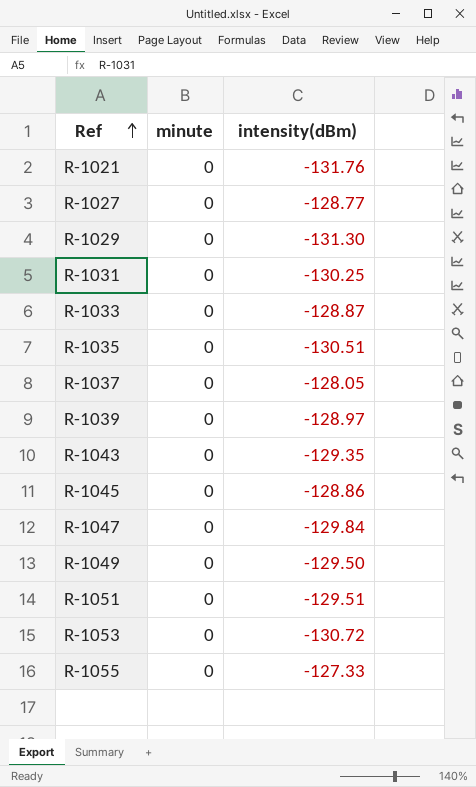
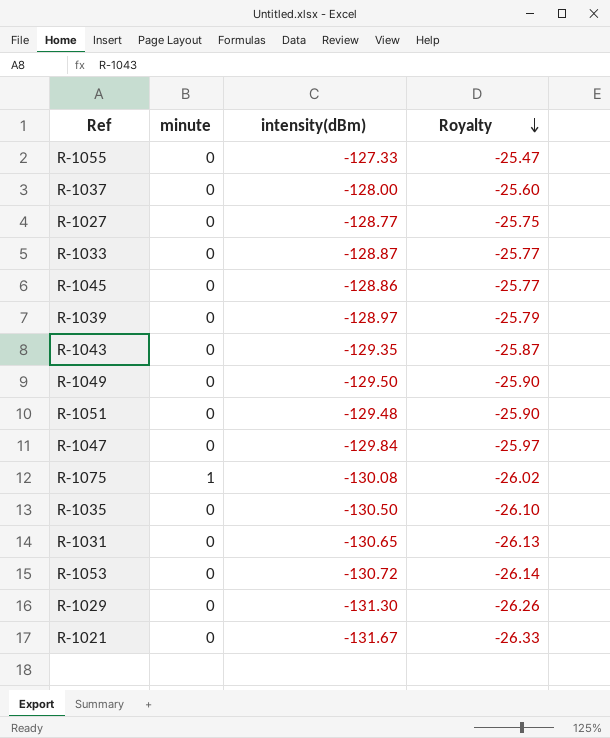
row order: Ref ascending -> Royalty descending
column Royalty | formula: none -> [intensity(dBm)] * 0.2
R-1037 | intensity(dBm): -128.05 -> -128.00
R-1051 | intensity(dBm): -129.51 -> -129.48
row R-1075: none -> 1 | -130.08 | -26.02
R-1035 | intensity(dBm): -130.51 -> -130.50
R-1031 | intensity(dBm): -130.25 -> -130.65
R-1021 | intensity(dBm): -131.76 -> -131.67

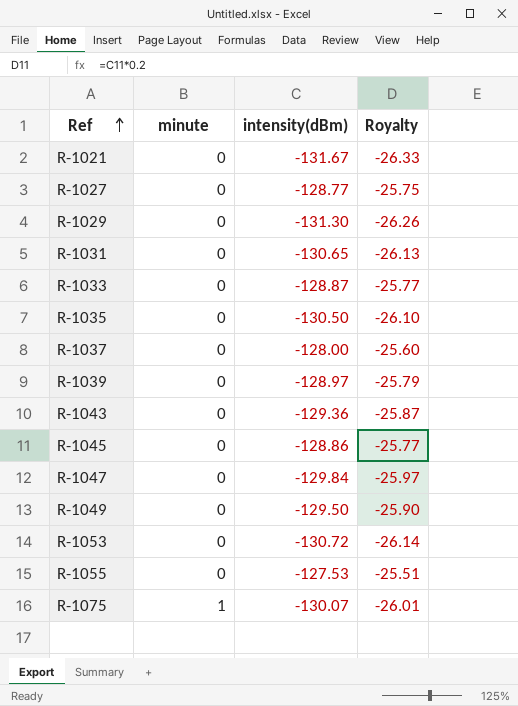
row order: Royalty descending -> Ref ascending
row R-1051: 0 | -129.48 | -25.90 -> none
R-1043 | intensity(dBm): -129.35 -> -129.36
R-1055 | intensity(dBm): -127.33 -> -127.53
R-1055 | Royalty: -25.47 -> -25.51
R-1075 | intensity(dBm): -130.08 -> -130.07
R-1075 | Royalty: -26.02 -> -26.01

